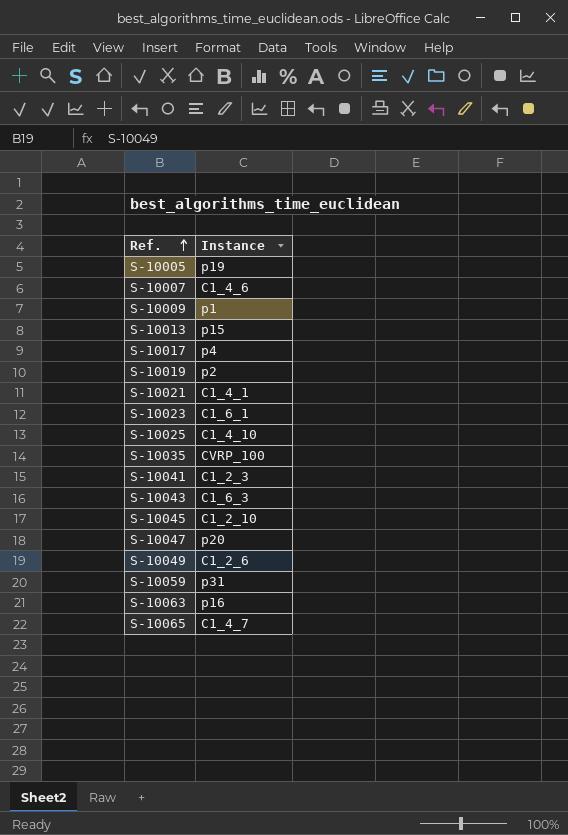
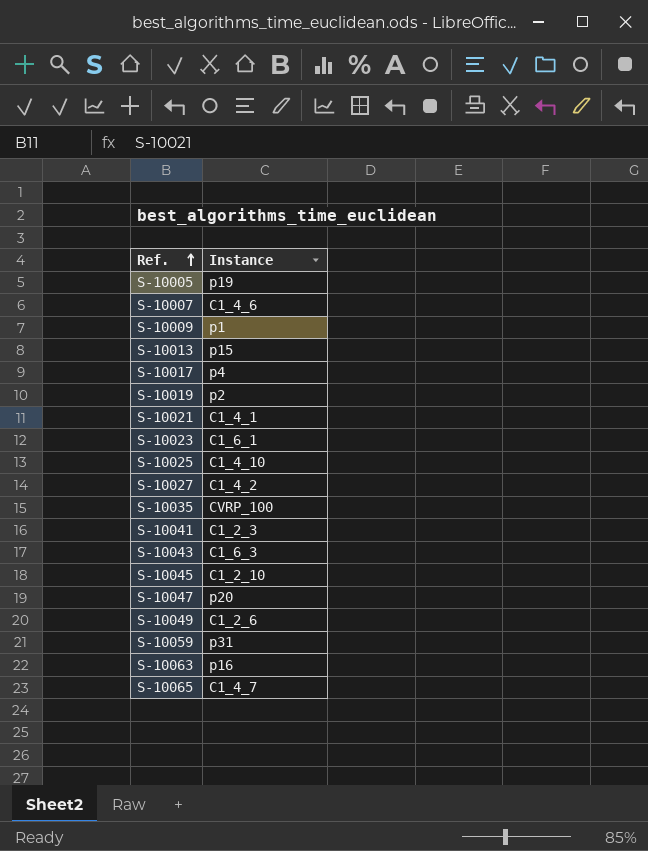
row S-10027: none -> C1_4_2

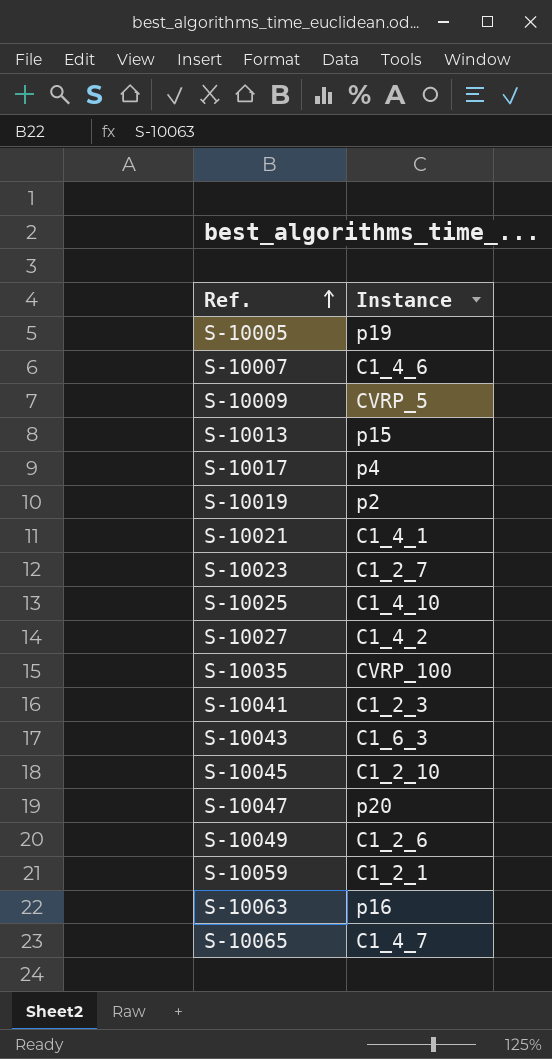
S-10009 | Instance: p1 -> CVRP_5
S-10023 | Instance: C1_6_1 -> C1_2_7
S-10059 | Instance: p31 -> C1_2_1

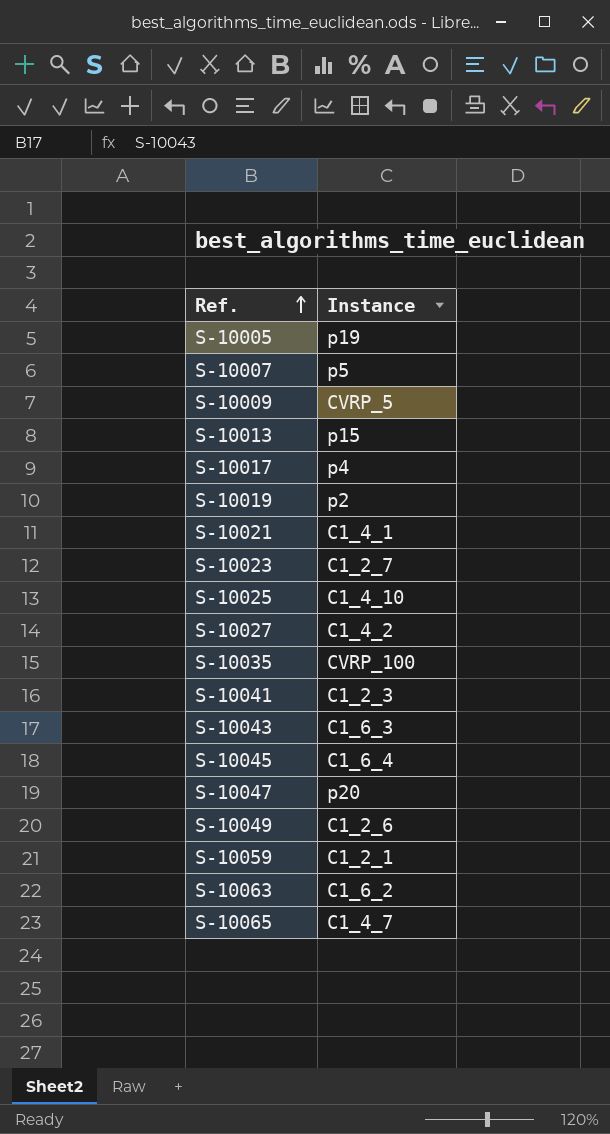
S-10007 | Instance: C1_4_6 -> p5
S-10045 | Instance: C1_2_10 -> C1_6_4
S-10063 | Instance: p16 -> C1_6_2

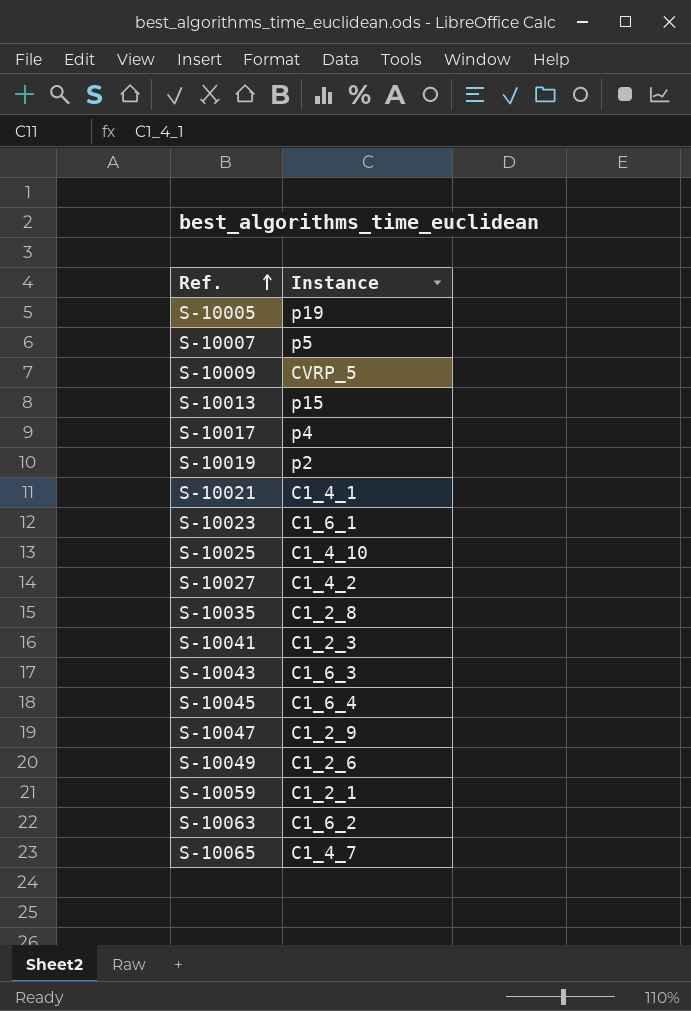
S-10023 | Instance: C1_2_7 -> C1_6_1
S-10035 | Instance: CVRP_100 -> C1_2_8
S-10047 | Instance: p20 -> C1_2_9

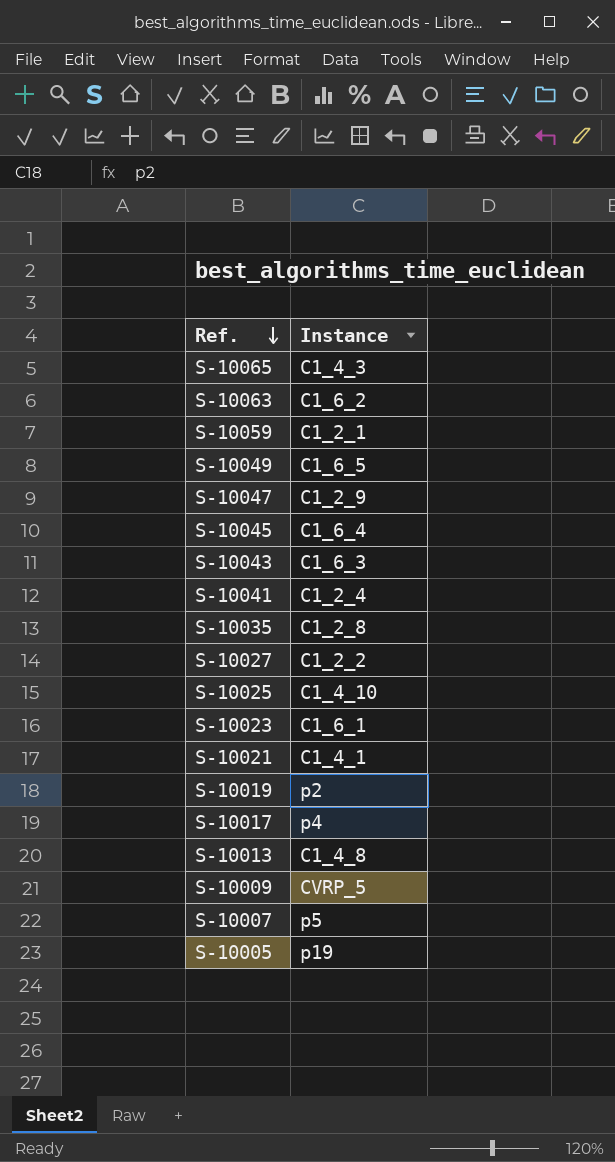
row order: Ref. ascending -> Ref. descending
S-10065 | Instance: C1_4_7 -> C1_4_3
S-10049 | Instance: C1_2_6 -> C1_6_5
S-10041 | Instance: C1_2_3 -> C1_2_4
S-10027 | Instance: C1_4_2 -> C1_2_2
S-10013 | Instance: p15 -> C1_4_8

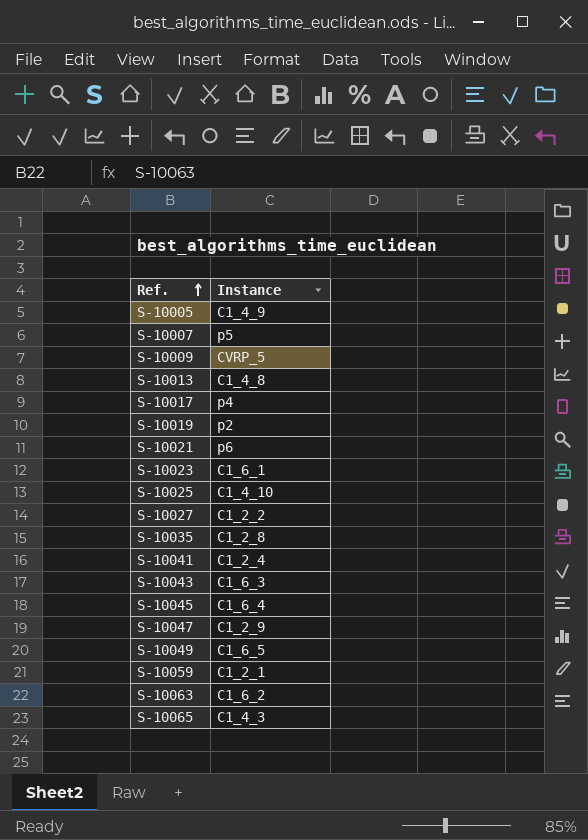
row order: Ref. descending -> Ref. ascending
S-10005 | Instance: p19 -> C1_4_9
S-10021 | Instance: C1_4_1 -> p6

